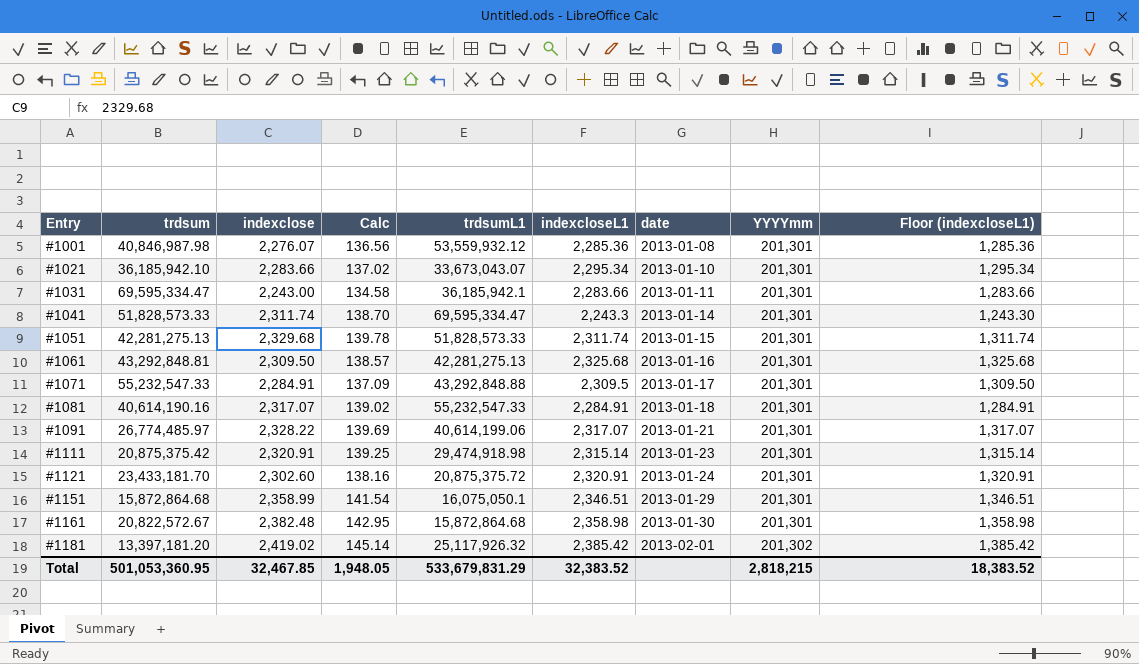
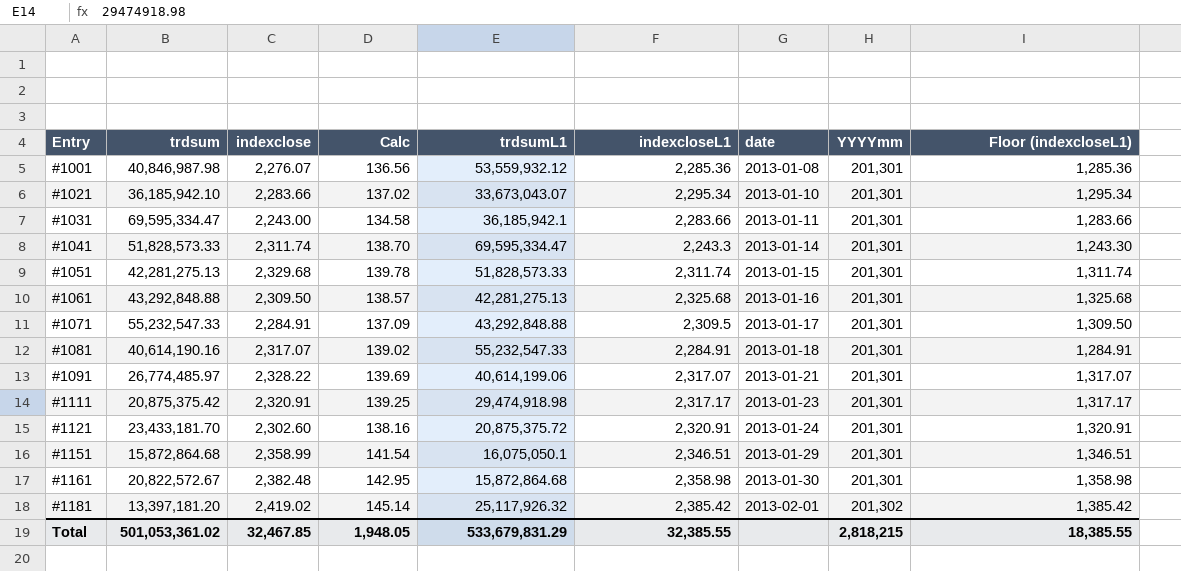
#1061 | trdsum: 43,292,848.81 -> 43,292,848.88
#1111 | indexcloseL1: 2,315.14 -> 2,317.17
#1111 | Floor (indexcloseL1): 1,315.14 -> 1,317.17
Total | trdsum: 501,053,360.95 -> 501,053,361.02
Total | indexcloseL1: 32,383.52 -> 32,385.55
Total | Floor (indexcloseL1): 18,383.52 -> 18,385.55

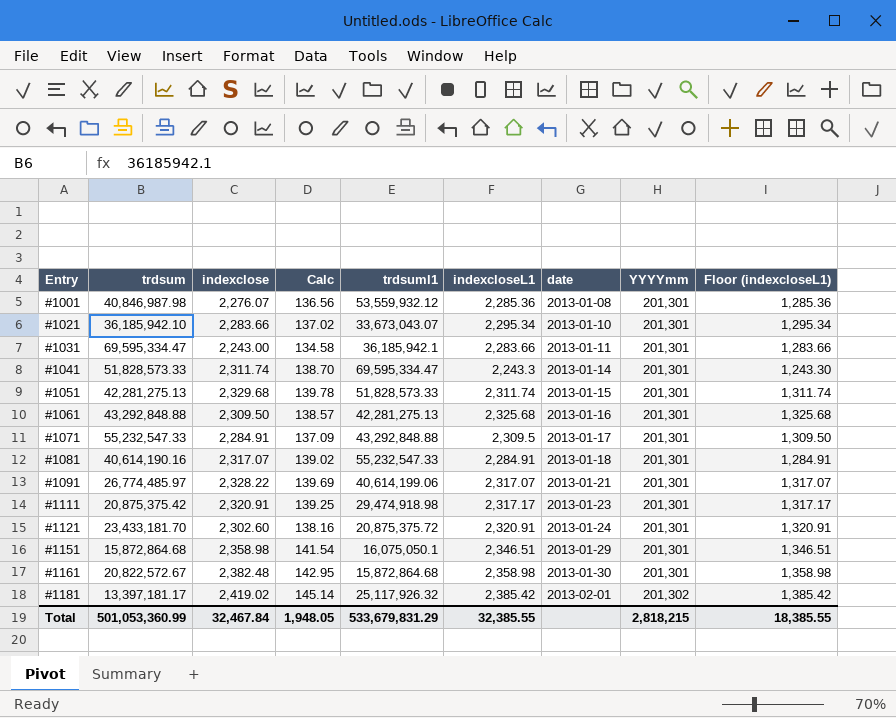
column name: trdsumL1 -> trdsuml1
#1151 | indexclose: 2,358.99 -> 2,358.98
#1181 | trdsum: 13,397,181.20 -> 13,397,181.17
Total | trdsum: 501,053,361.02 -> 501,053,360.99
Total | indexclose: 32,467.85 -> 32,467.84

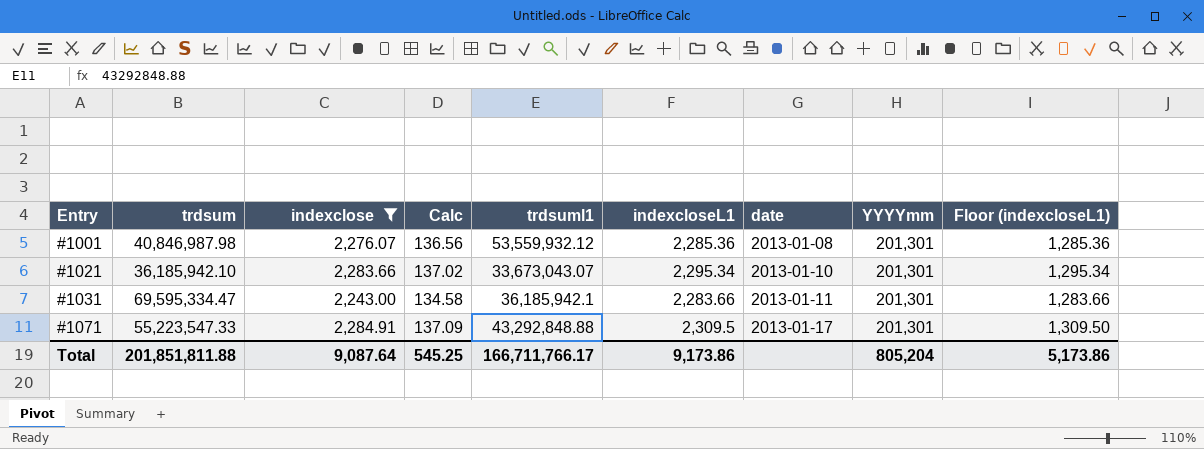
filter: none -> indexclose <= 2,284.91
#1071 | trdsum: 55,232,547.33 -> 55,223,547.33
Total | trdsum: 501,053,360.99 -> 201,851,811.88
Total | indexclose: 32,467.84 -> 9,087.64
Total | Calc: 1,948.05 -> 545.25
Total | trdsuml1: 533,679,831.29 -> 166,711,766.17
Total | indexcloseL1: 32,385.55 -> 9,173.86
Total | YYYYmm: 2,818,215 -> 805,204
Total | Floor (indexcloseL1): 18,385.55 -> 5,173.86

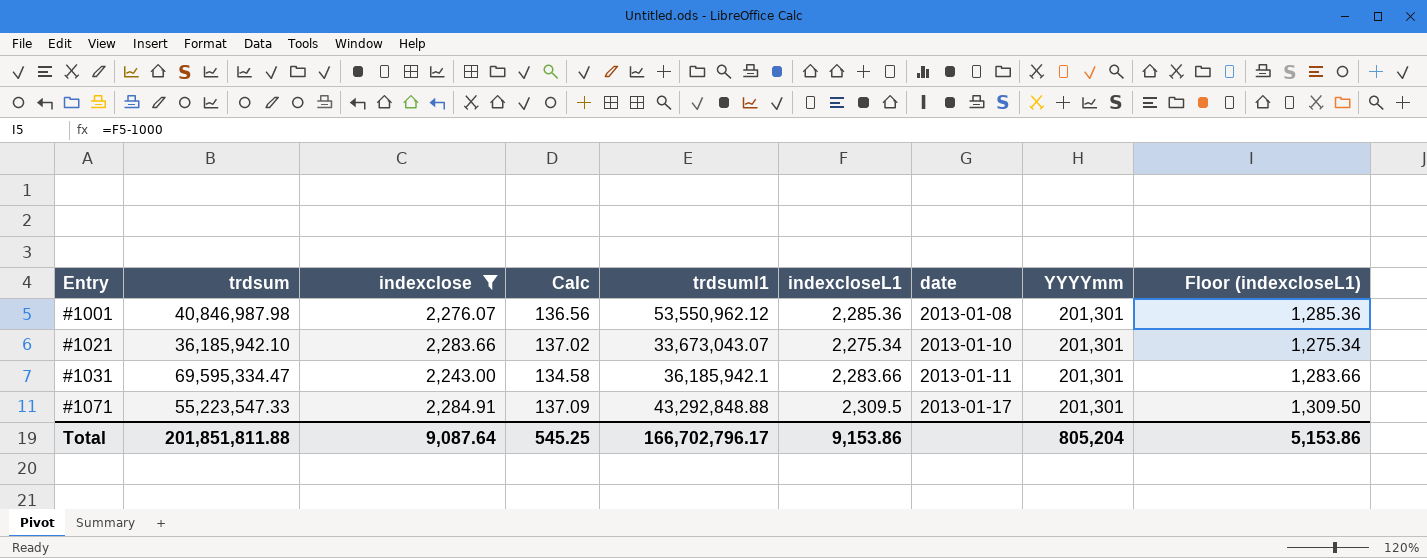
#1001 | trdsuml1: 53,559,932.12 -> 53,550,962.12
#1021 | indexcloseL1: 2,295.34 -> 2,275.34
#1021 | Floor (indexcloseL1): 1,295.34 -> 1,275.34
Total | trdsuml1: 166,711,766.17 -> 166,702,796.17
Total | indexcloseL1: 9,173.86 -> 9,153.86
Total | Floor (indexcloseL1): 5,173.86 -> 5,153.86

